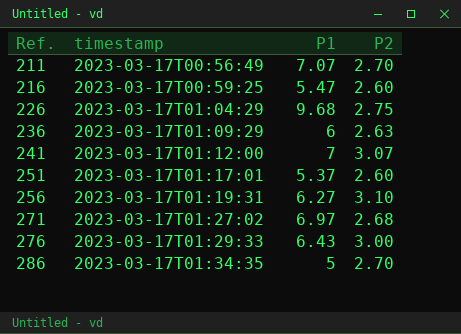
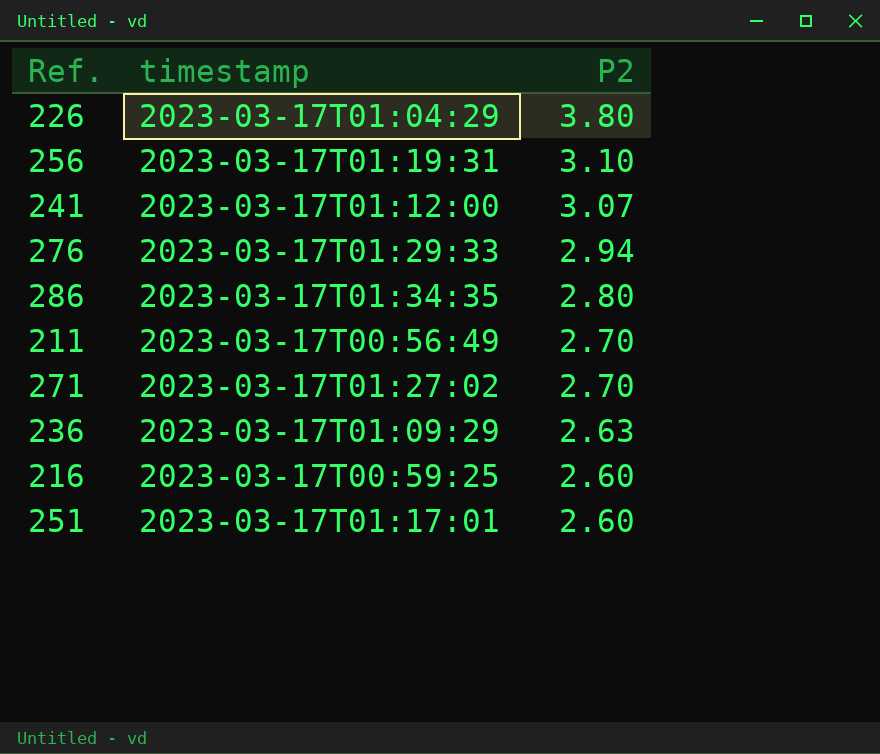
row order: Ref. ascending -> P2 descending
column P1 | position: 3 -> none
226 | P2: 2.75 -> 3.80
276 | P2: 3.00 -> 2.94
286 | P2: 2.70 -> 2.80
271 | P2: 2.68 -> 2.70

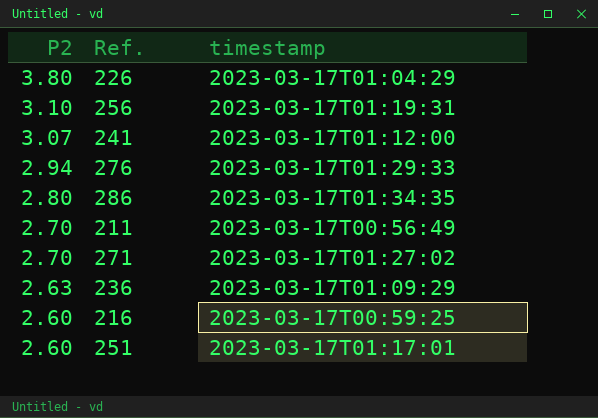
column P2 | position: 3 -> 1

